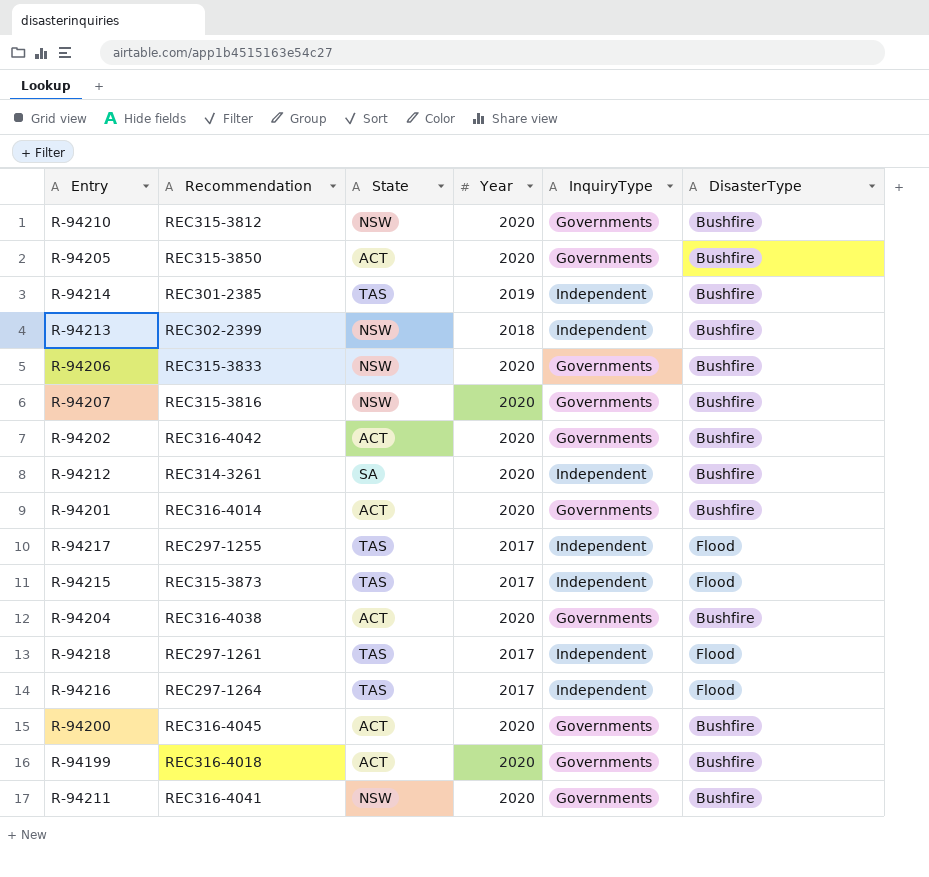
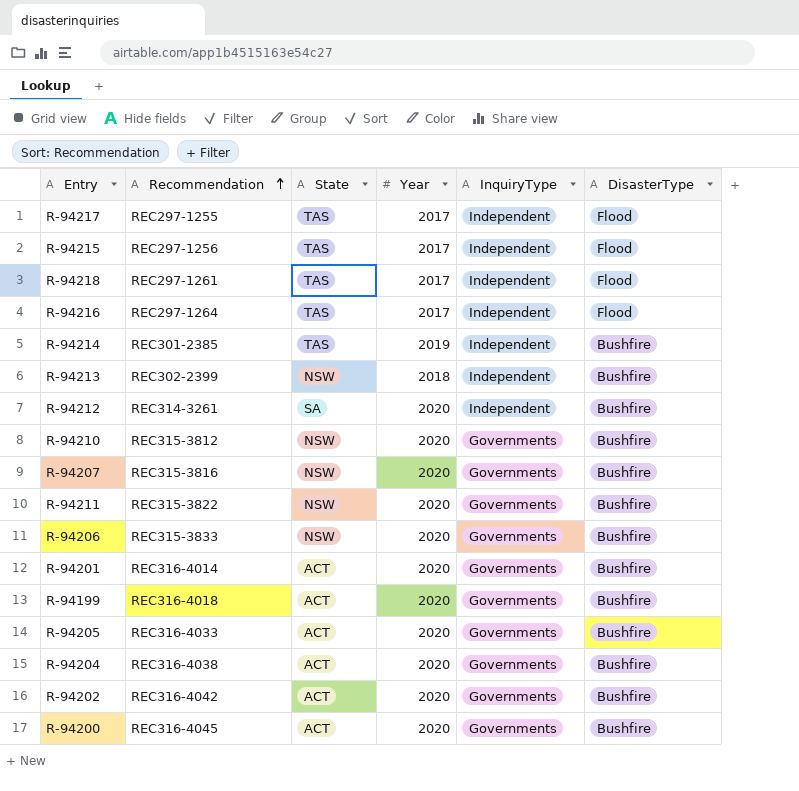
row order: none -> Recommendation ascending
R-94215 | Recommendation: REC315-3873 -> REC297-1256
R-94211 | Recommendation: REC316-4041 -> REC315-3822
R-94205 | Recommendation: REC315-3850 -> REC316-4033

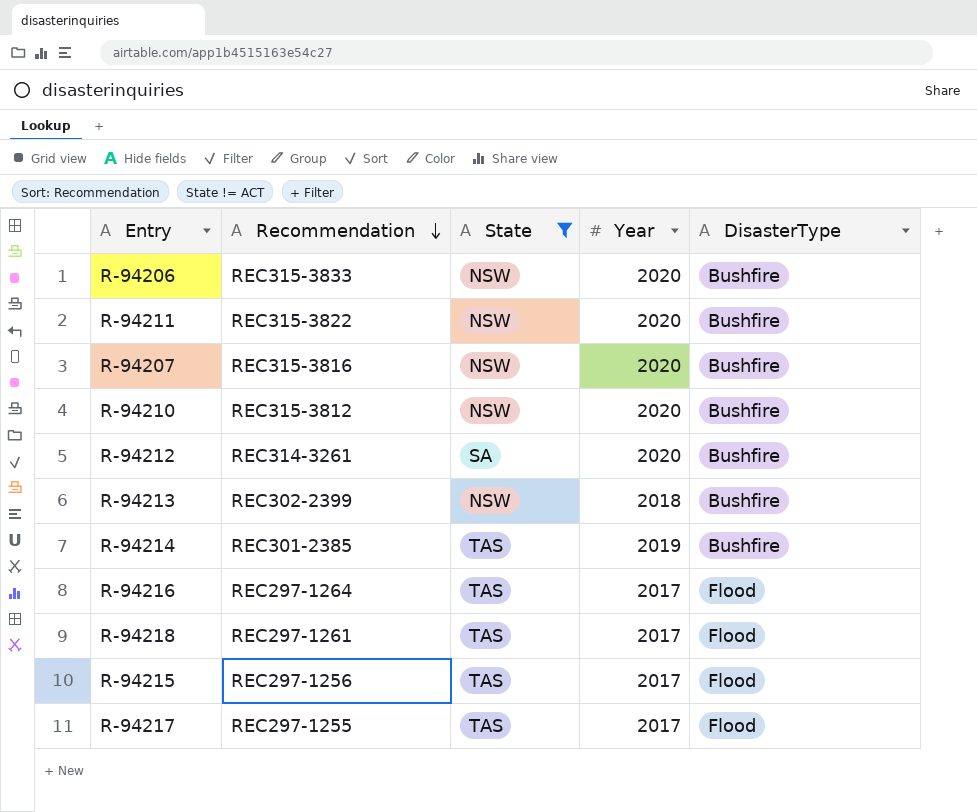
filter: none -> State != ACT
row order: Recommendation ascending -> Recommendation descending
column InquiryType | position: 5 -> none

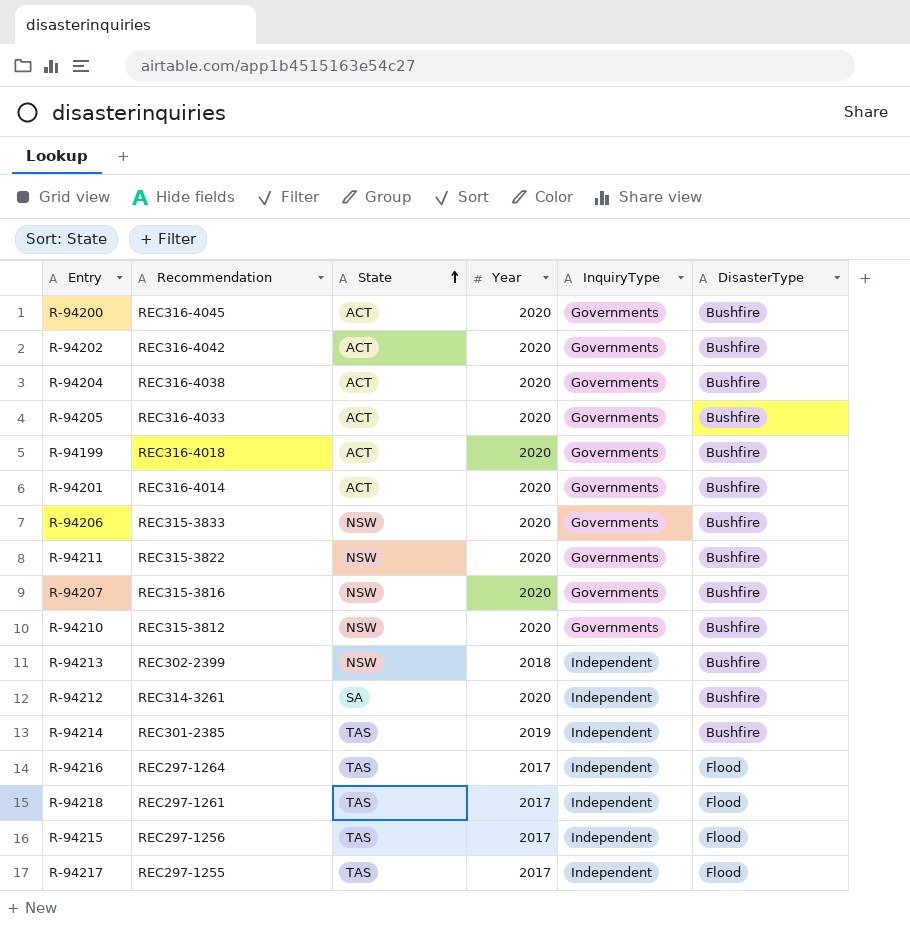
filter: State != ACT -> none
row order: Recommendation descending -> State ascending
column InquiryType | position: none -> 5

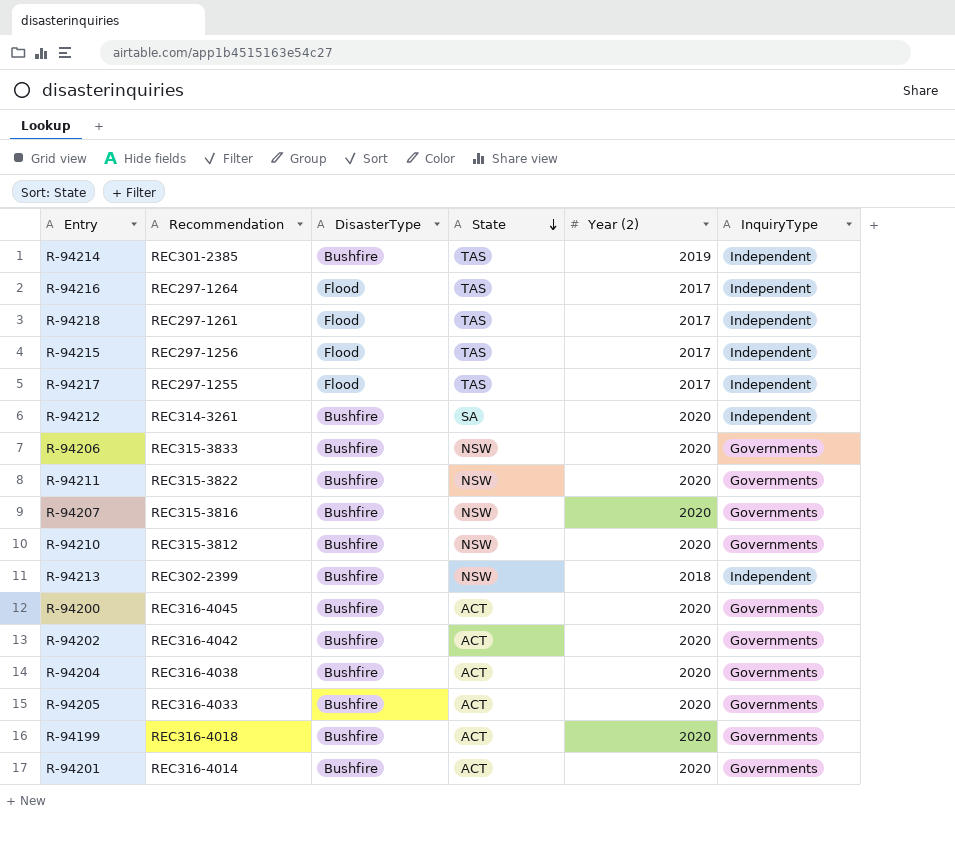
row order: State ascending -> State descending
column DisasterType | position: 6 -> 3
column name: Year -> Year (2)

